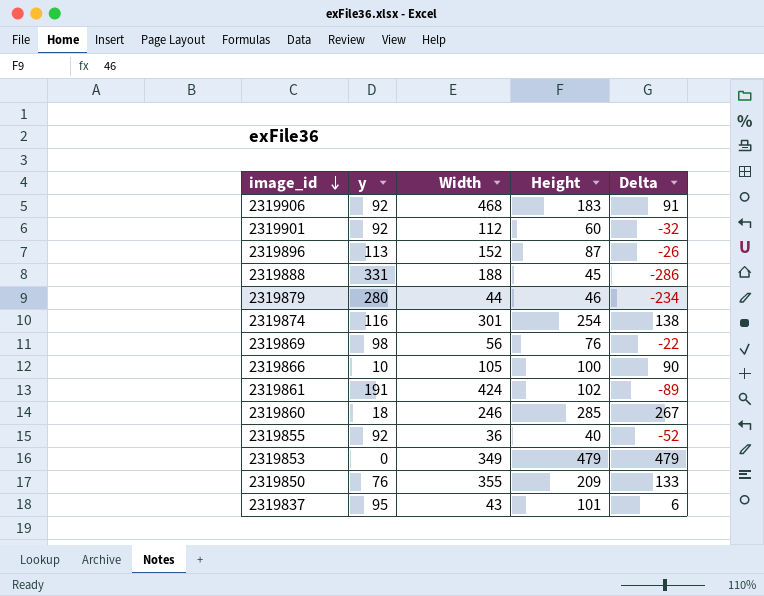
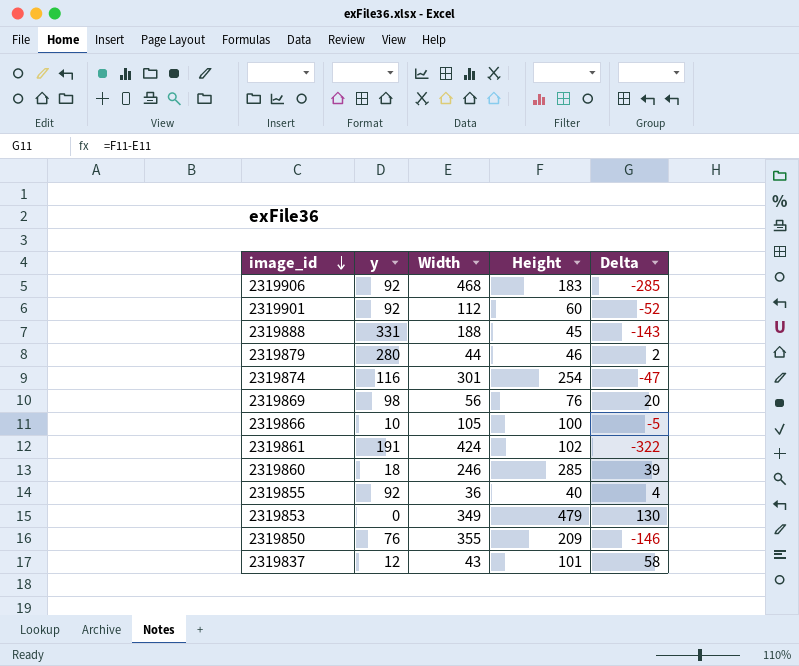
column Delta | formula: [Height] - [y] -> [Height] - [Width]
row 2319896: 113 | 152 | 87 | -26 -> none
2319837 | y: 95 -> 12

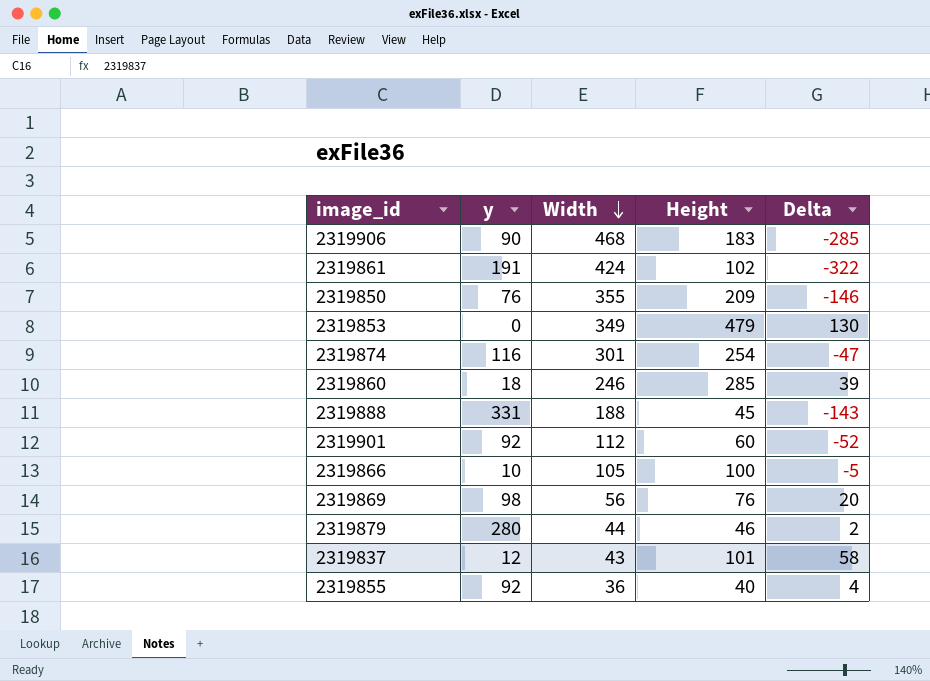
row order: image_id descending -> Width descending
2319906 | y: 92 -> 90

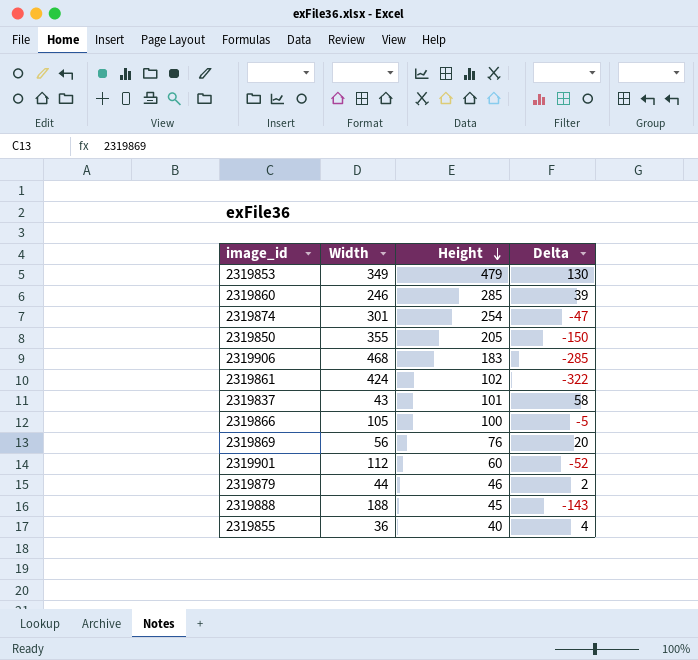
row order: Width descending -> Height descending
column y | position: 2 -> none
2319850 | Height: 209 -> 205
2319850 | Delta: -146 -> -150

